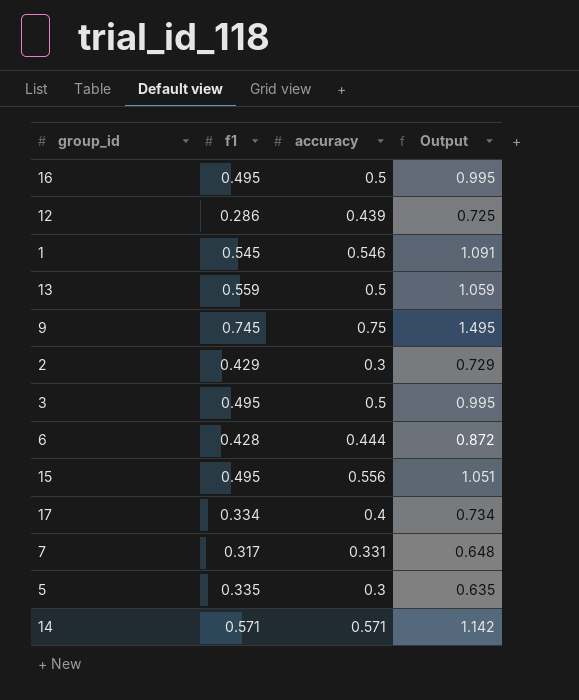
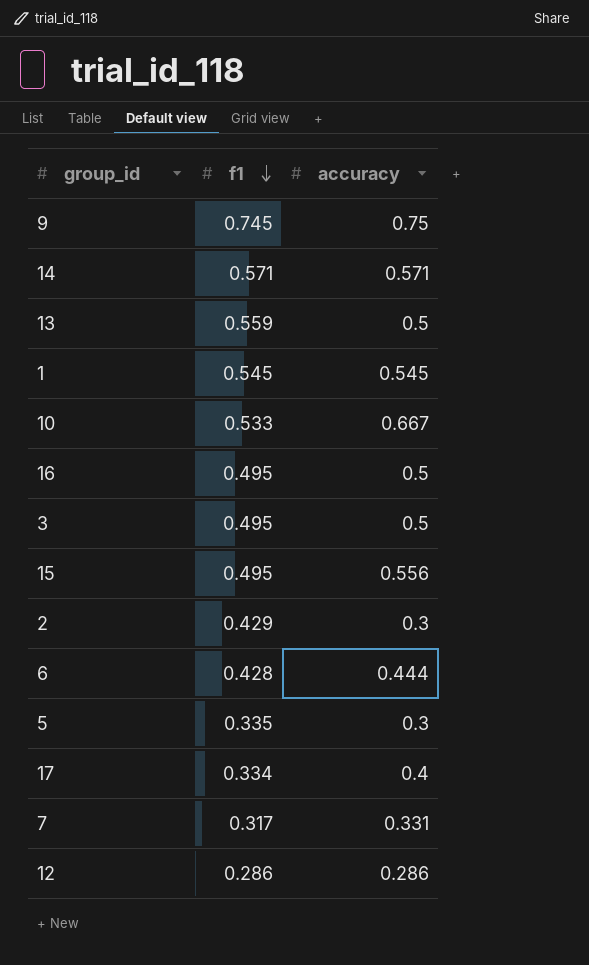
row order: none -> f1 descending
column Output | formula: [f1] + [accuracy] -> none
1 | accuracy: 0.546 -> 0.545
row 10: none -> 0.533 | 0.667
12 | accuracy: 0.439 -> 0.286

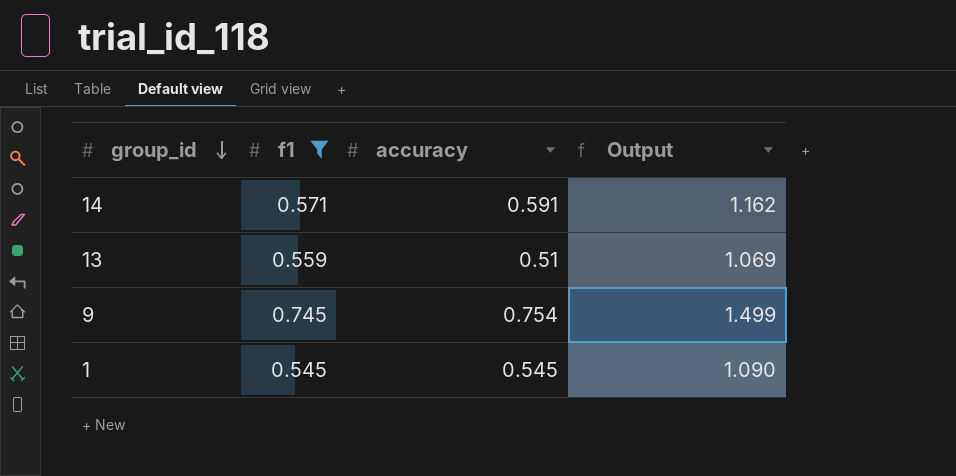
filter: none -> f1 >= 0.545
row order: f1 descending -> group_id descending
column Output | formula: none -> [f1] + [accuracy]
14 | accuracy: 0.571 -> 0.591
13 | accuracy: 0.5 -> 0.51
9 | accuracy: 0.75 -> 0.754

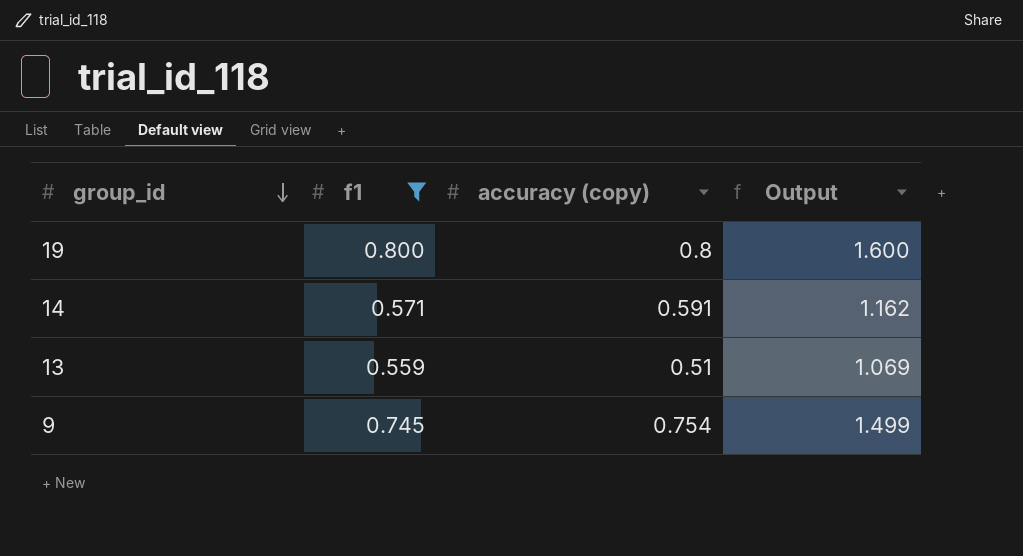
column name: accuracy -> accuracy (copy)
row 1: 0.545 | 0.545 | 1.090 -> none
row 19: none -> 0.800 | 0.8 | 1.600

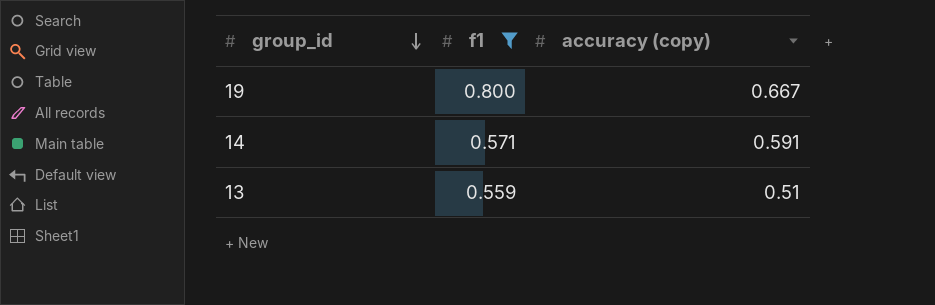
column Output | formula: [f1] + [accuracy (copy)] -> none
row 9: 0.745 | 0.754 | 1.499 -> none
19 | accuracy (copy): 0.8 -> 0.667

